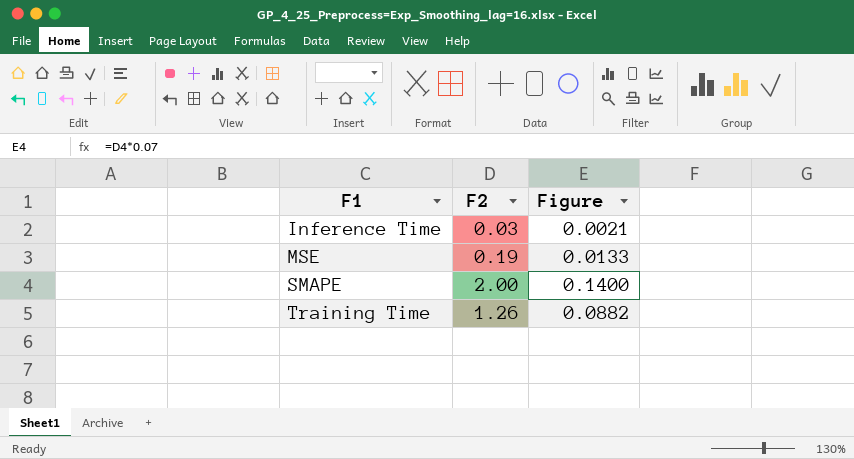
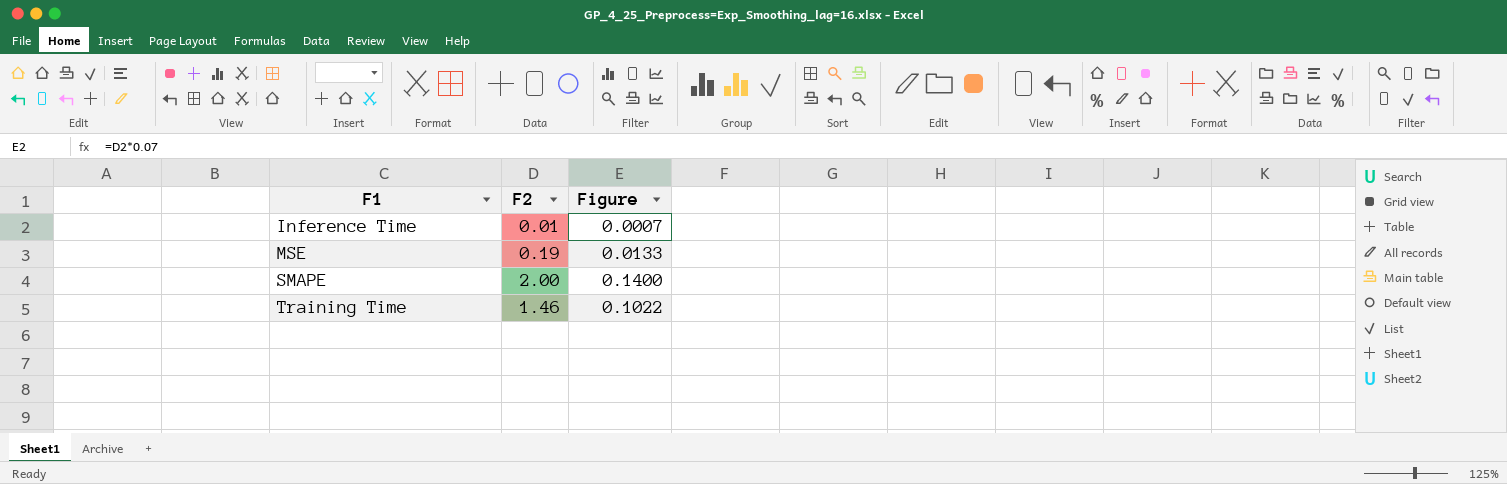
Inference Time | F2: 0.03 -> 0.01
Inference Time | Figure: 0.0021 -> 0.0007
Training Time | F2: 1.26 -> 1.46
Training Time | Figure: 0.0882 -> 0.1022

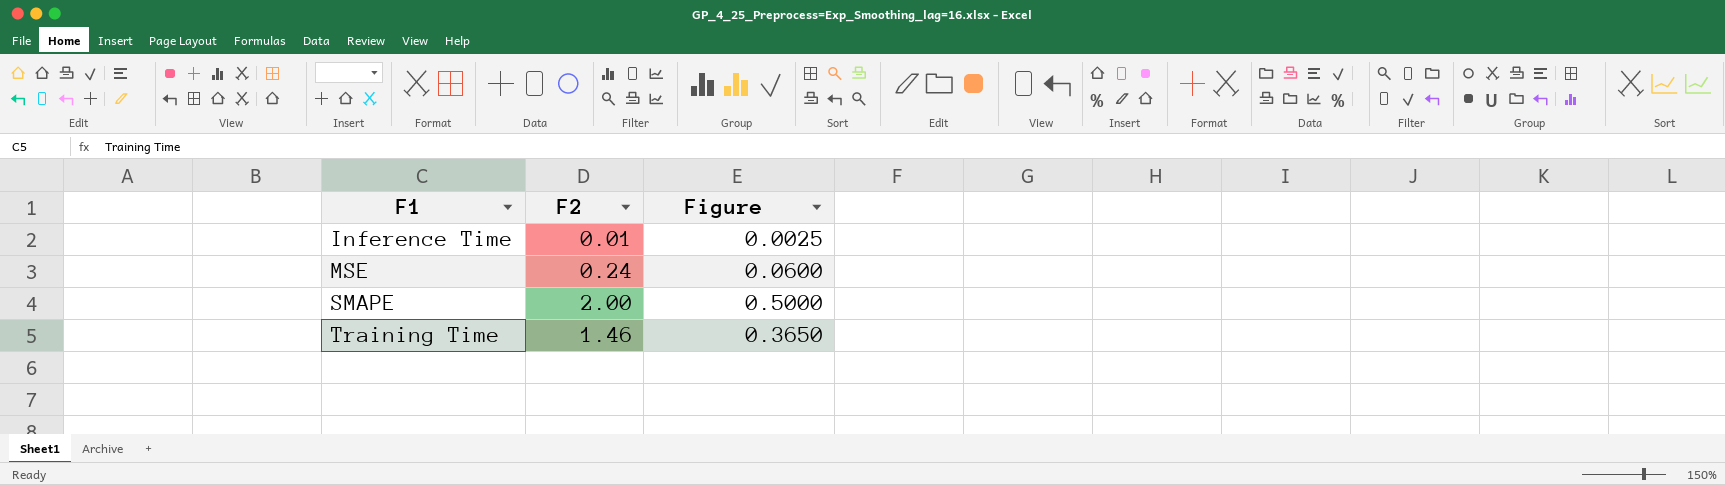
column Figure | formula: [F2] * 0.07 -> [F2] * 0.25
MSE | F2: 0.19 -> 0.24

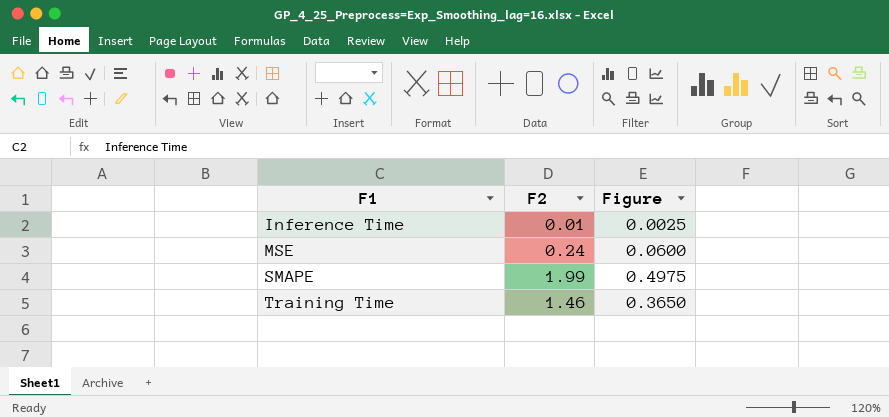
SMAPE | F2: 2.00 -> 1.99
SMAPE | Figure: 0.5000 -> 0.4975

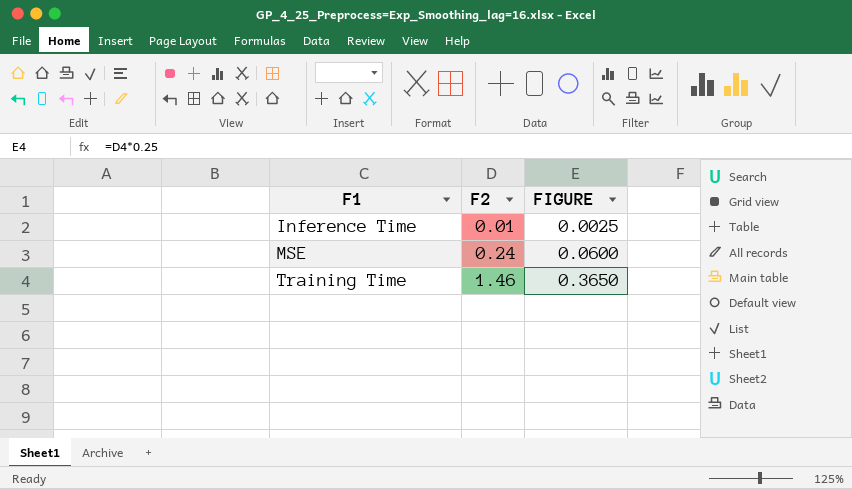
column name: Figure -> FIGURE
row SMAPE: 1.99 | 0.4975 -> none

